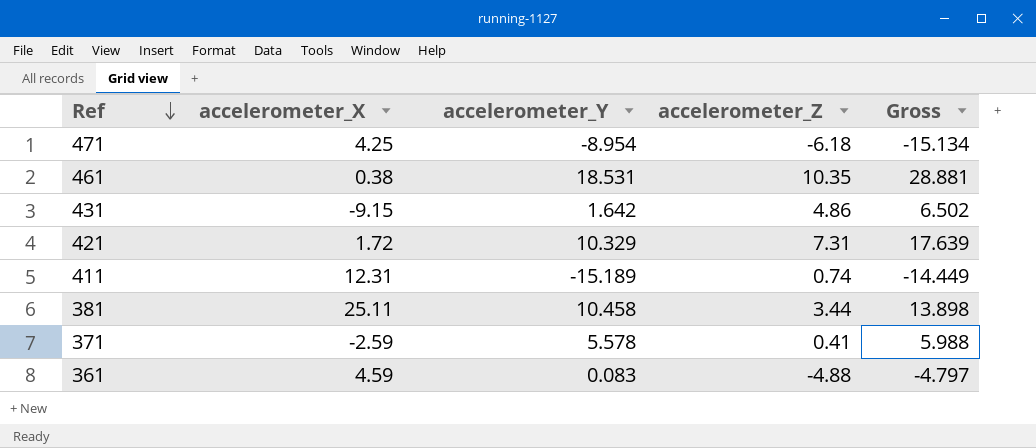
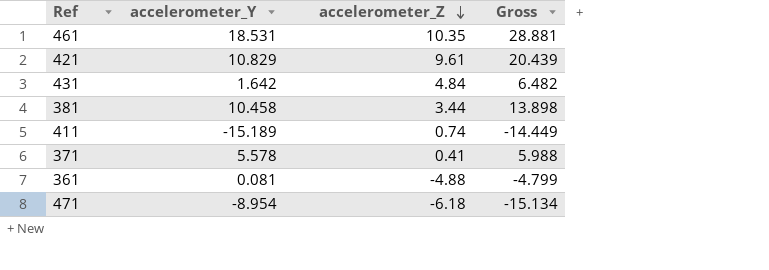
row order: Ref descending -> accelerometer_Z descending
column accelerometer_X | position: 2 -> none
421 | accelerometer_Y: 10.329 -> 10.829
421 | accelerometer_Z: 7.31 -> 9.61
421 | Gross: 17.639 -> 20.439
431 | accelerometer_Z: 4.86 -> 4.84
431 | Gross: 6.502 -> 6.482
361 | accelerometer_Y: 0.083 -> 0.081
361 | Gross: -4.797 -> -4.799

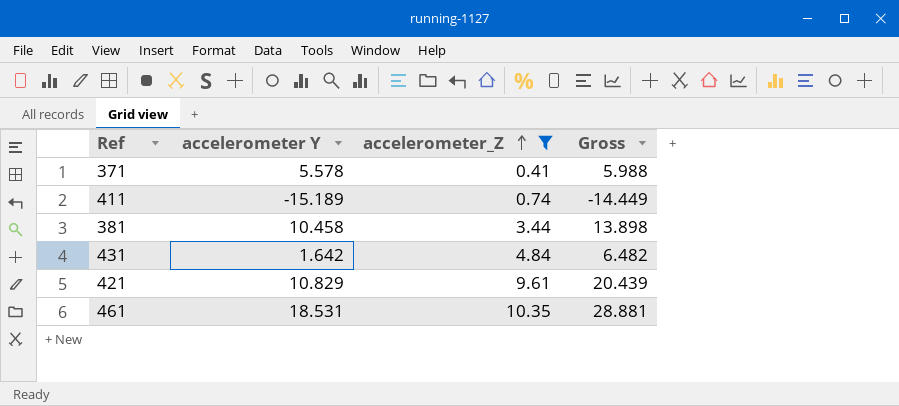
filter: none -> accelerometer_Z >= 0.41
row order: accelerometer_Z descending -> accelerometer_Z ascending
column name: accelerometer_Y -> accelerometer Y

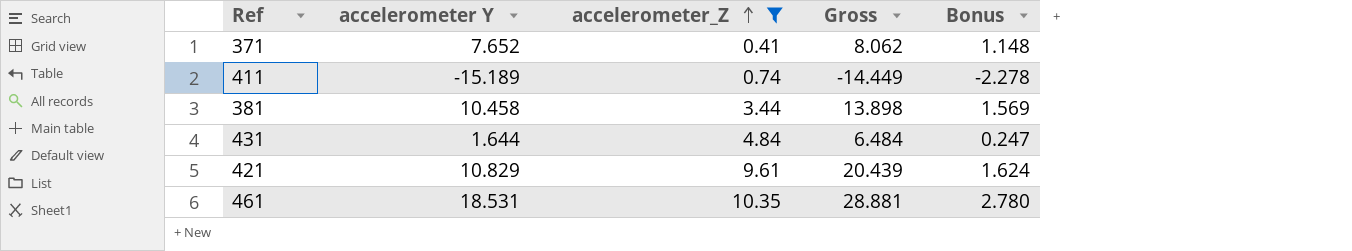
column Bonus | formula: none -> [accelerometer Y] * 0.15
371 | accelerometer Y: 5.578 -> 7.652
371 | Gross: 5.988 -> 8.062
431 | accelerometer Y: 1.642 -> 1.644
431 | Gross: 6.482 -> 6.484

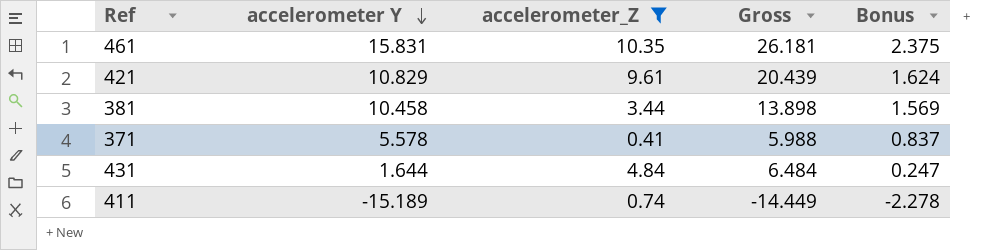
row order: accelerometer_Z ascending -> accelerometer Y descending
461 | accelerometer Y: 18.531 -> 15.831
461 | Gross: 28.881 -> 26.181
461 | Bonus: 2.780 -> 2.375
371 | accelerometer Y: 7.652 -> 5.578
371 | Gross: 8.062 -> 5.988
371 | Bonus: 1.148 -> 0.837

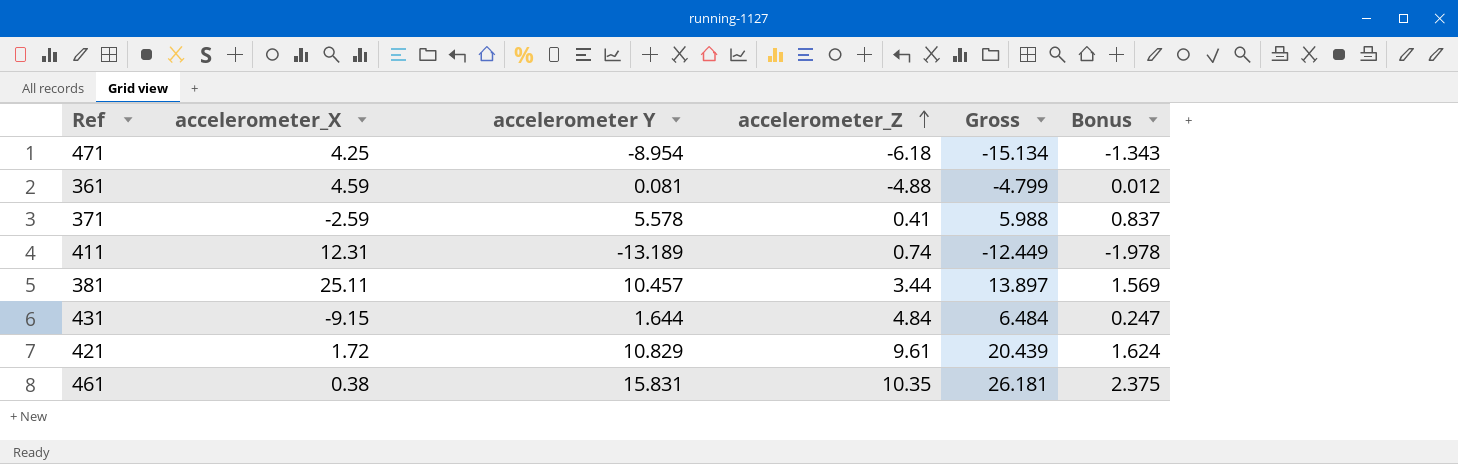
filter: accelerometer_Z >= 0.41 -> none
row order: accelerometer Y descending -> accelerometer_Z ascending
column accelerometer_X | position: none -> 2
411 | accelerometer Y: -15.189 -> -13.189
411 | Gross: -14.449 -> -12.449
411 | Bonus: -2.278 -> -1.978
381 | accelerometer Y: 10.458 -> 10.457
381 | Gross: 13.898 -> 13.897

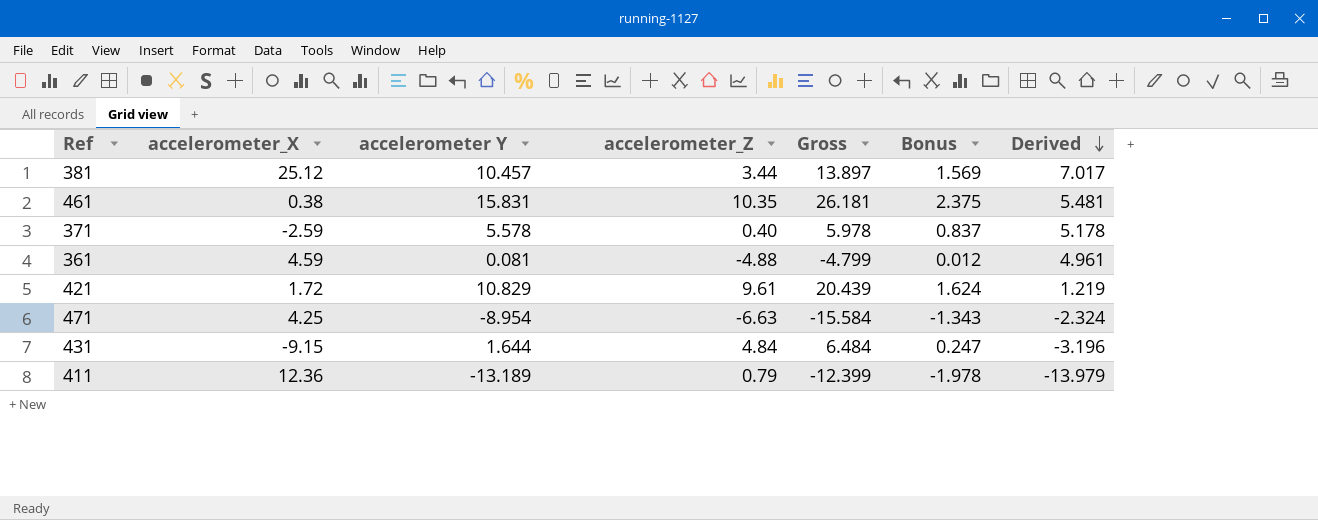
row order: accelerometer_Z ascending -> Derived descending
column Derived | formula: none -> [accelerometer Y] - [accelerometer_Z]
381 | accelerometer_X: 25.11 -> 25.12
371 | accelerometer_Z: 0.41 -> 0.40
371 | Gross: 5.988 -> 5.978
471 | accelerometer_Z: -6.18 -> -6.63
471 | Gross: -15.134 -> -15.584
411 | accelerometer_X: 12.31 -> 12.36
411 | accelerometer_Z: 0.74 -> 0.79
411 | Gross: -12.449 -> -12.399

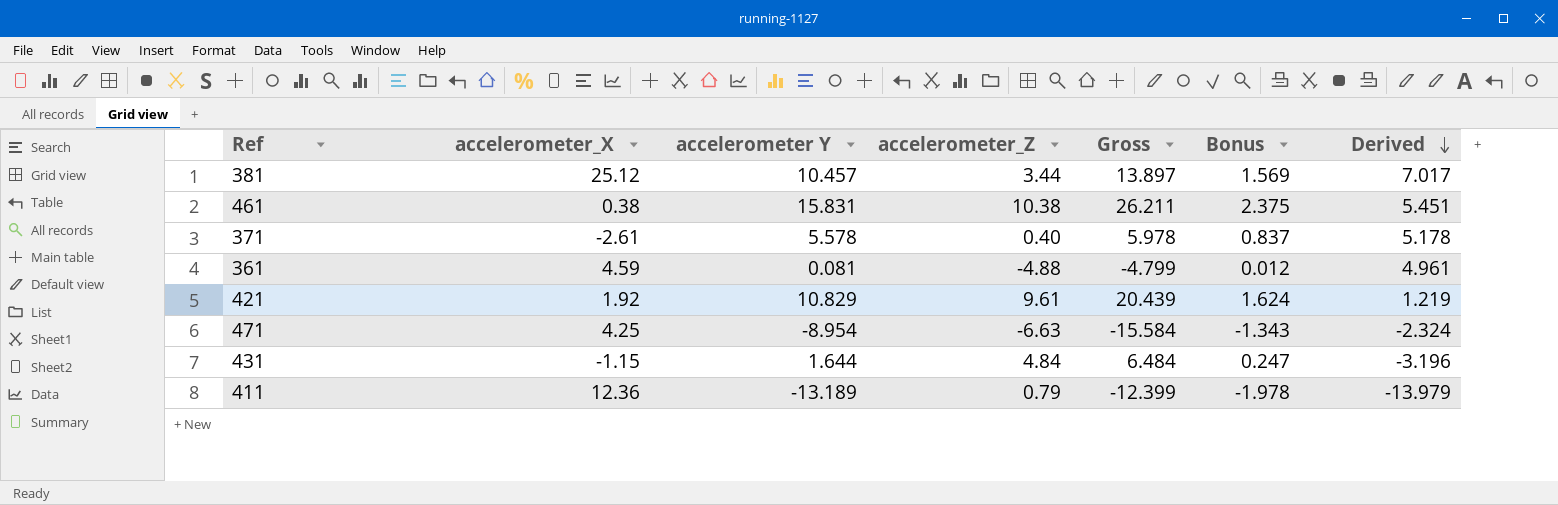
461 | accelerometer_Z: 10.35 -> 10.38
461 | Gross: 26.181 -> 26.211
461 | Derived: 5.481 -> 5.451
371 | accelerometer_X: -2.59 -> -2.61
421 | accelerometer_X: 1.72 -> 1.92
431 | accelerometer_X: -9.15 -> -1.15

